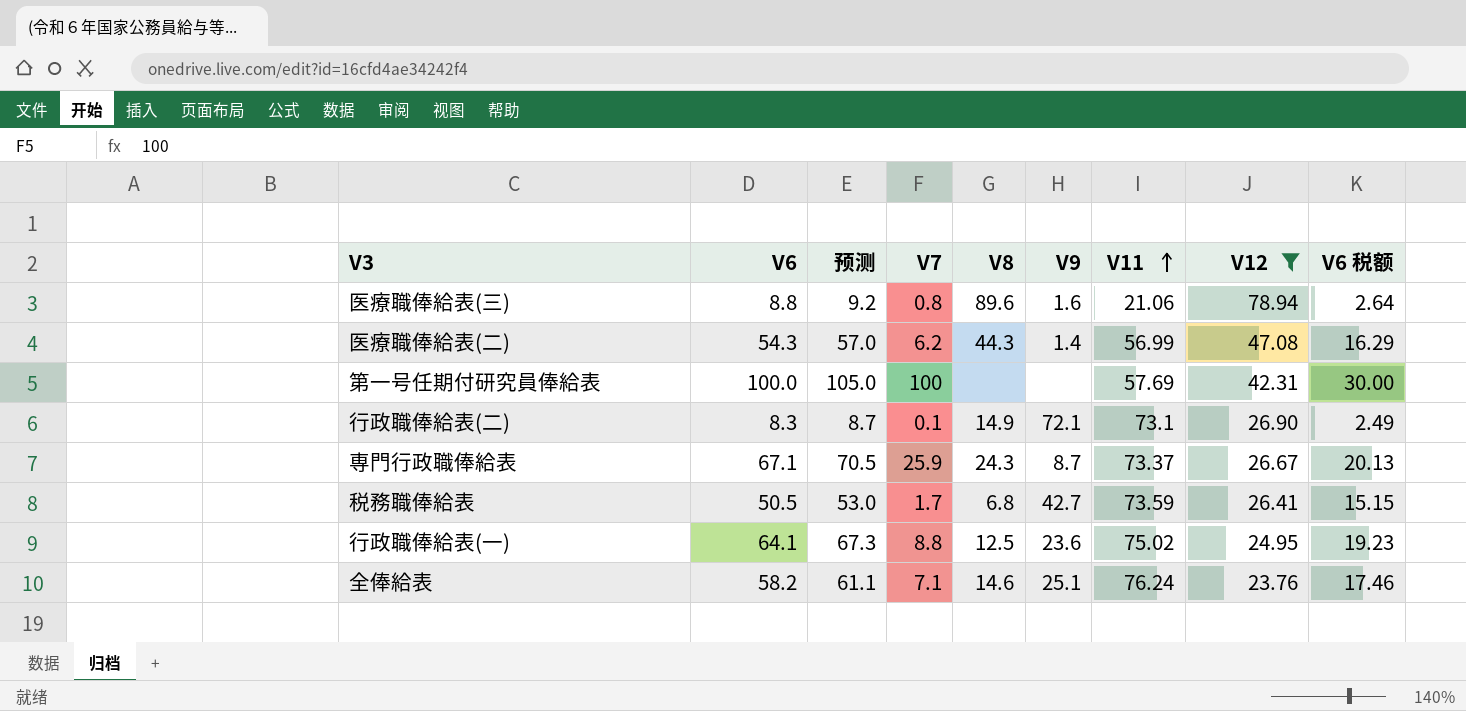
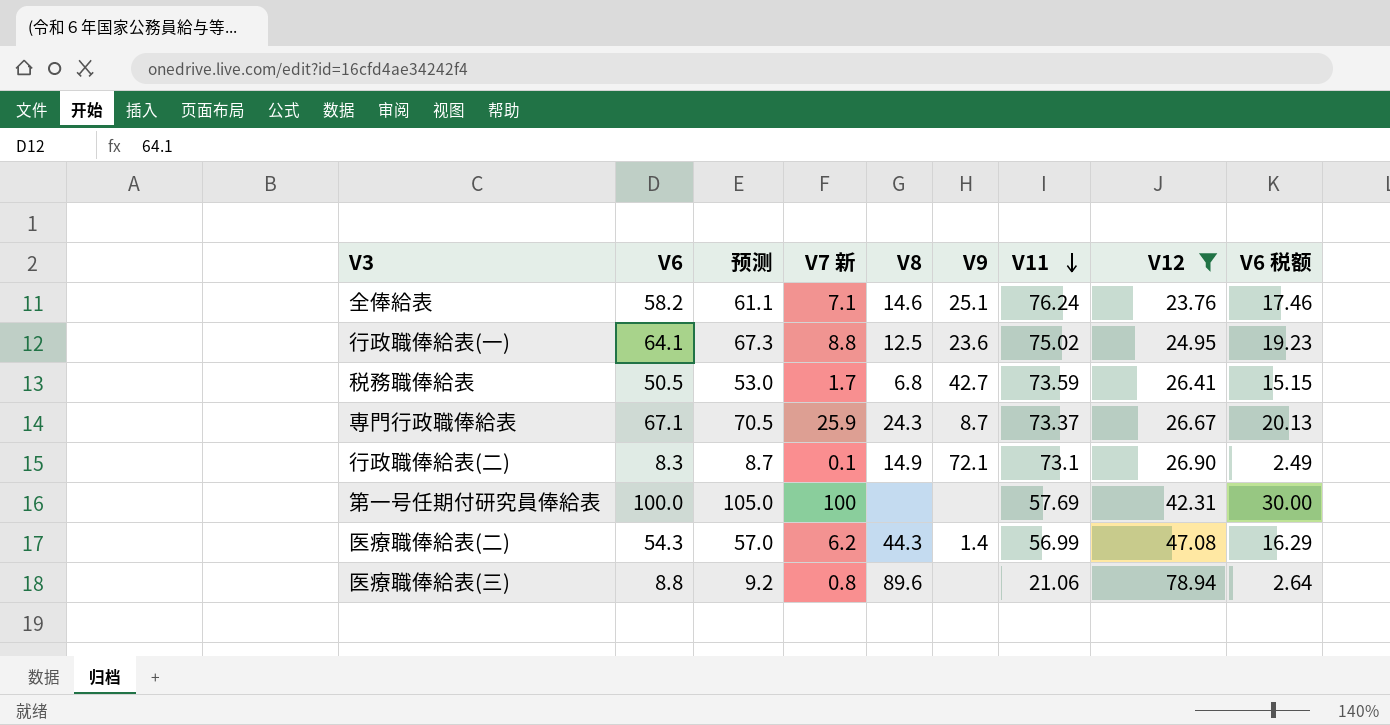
row order: V11 ascending -> V11 descending
column name: V7 -> V7 新
医療職俸給表(三) | V9: 1.6 -> none

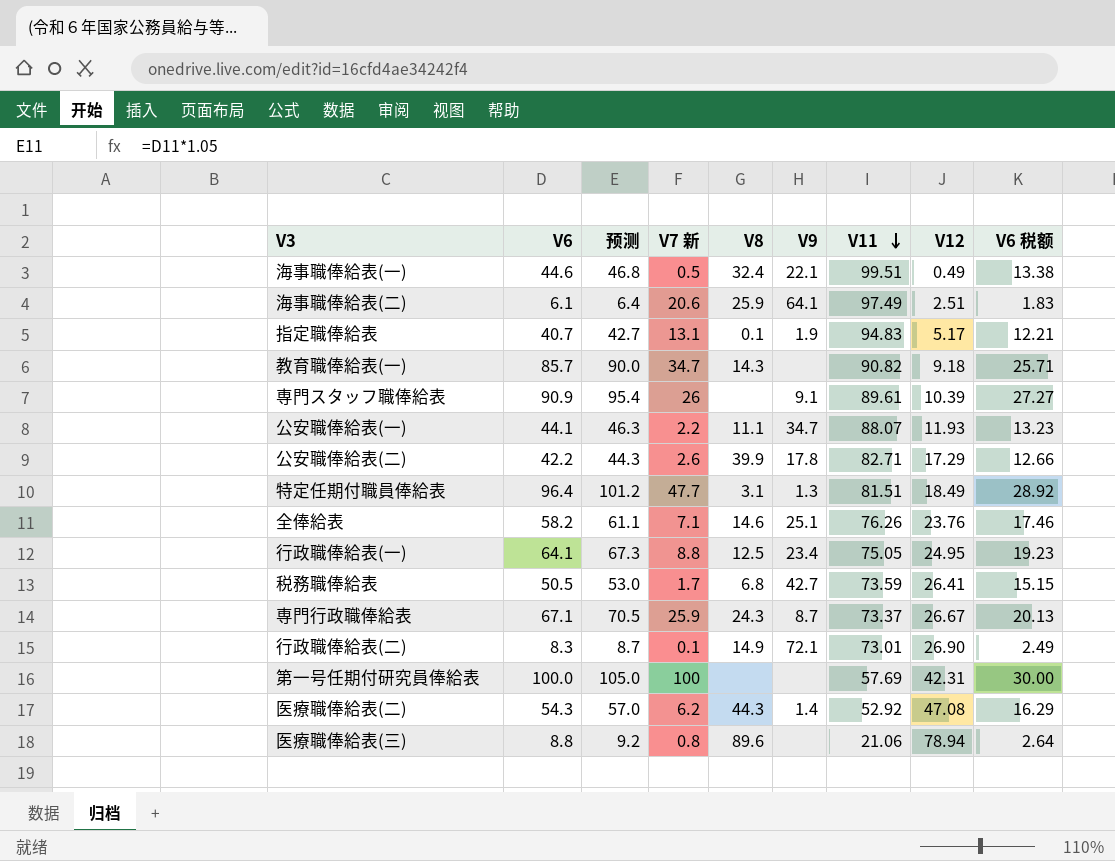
filter: V12 >= 23.76 -> none
全俸給表 | V11: 76.24 -> 76.26
行政職俸給表(一) | V9: 23.6 -> 23.4
行政職俸給表(一) | V11: 75.02 -> 75.05
行政職俸給表(二) | V11: 73.1 -> 73.01
医療職俸給表(二) | V11: 56.99 -> 52.92

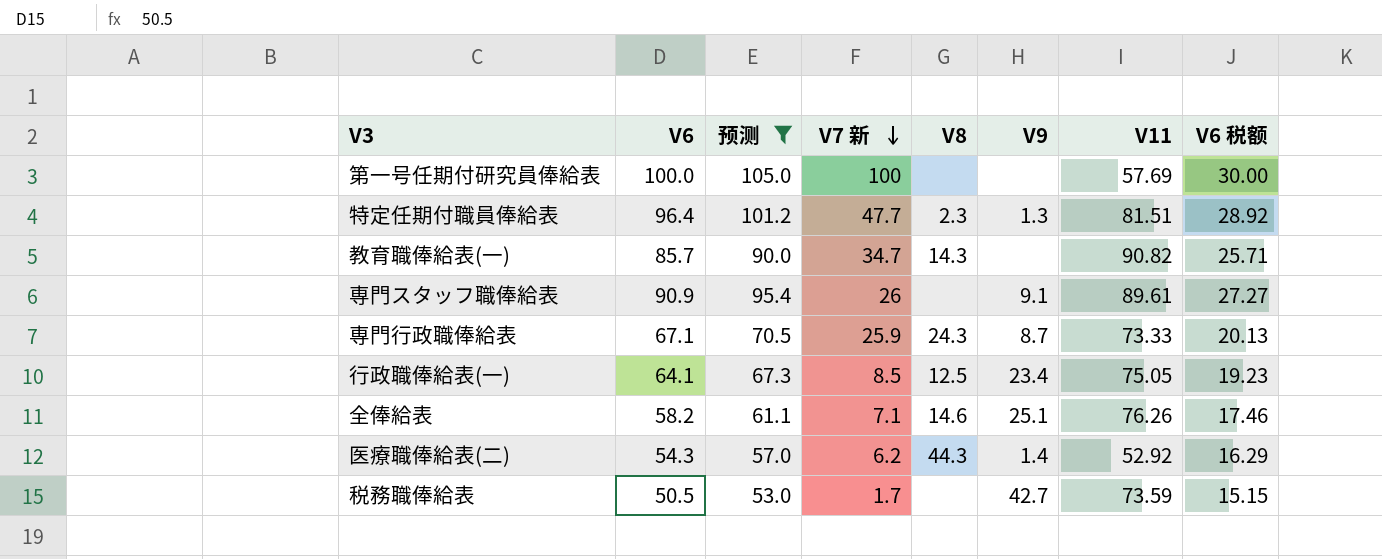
filter: none -> 预测 >= 53.0
row order: V11 descending -> V7 新 descending
column V12 | position: 8 -> none
特定任期付職員俸給表 | V8: 3.1 -> 2.3
専門行政職俸給表 | V11: 73.37 -> 73.33
行政職俸給表(一) | V7 新: 8.8 -> 8.5
税務職俸給表 | V8: 6.8 -> none

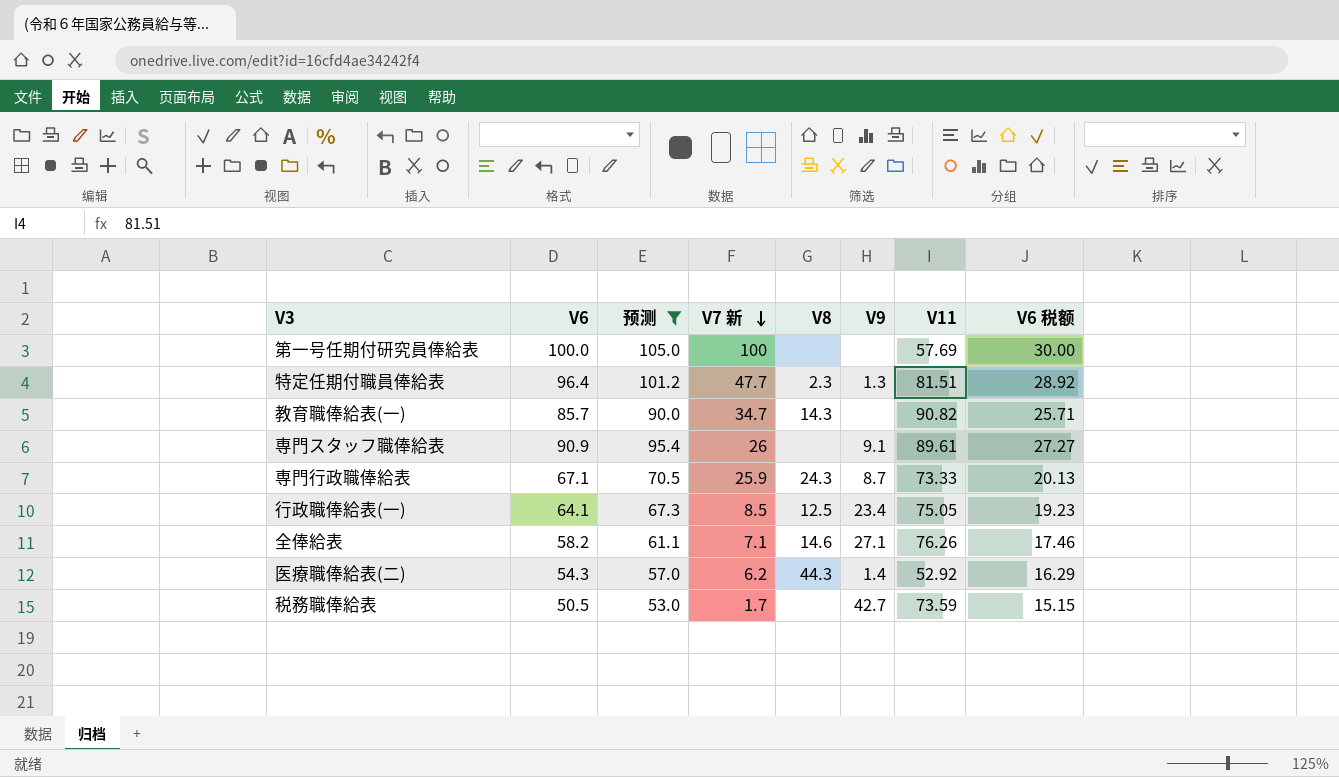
全俸給表 | V9: 25.1 -> 27.1

